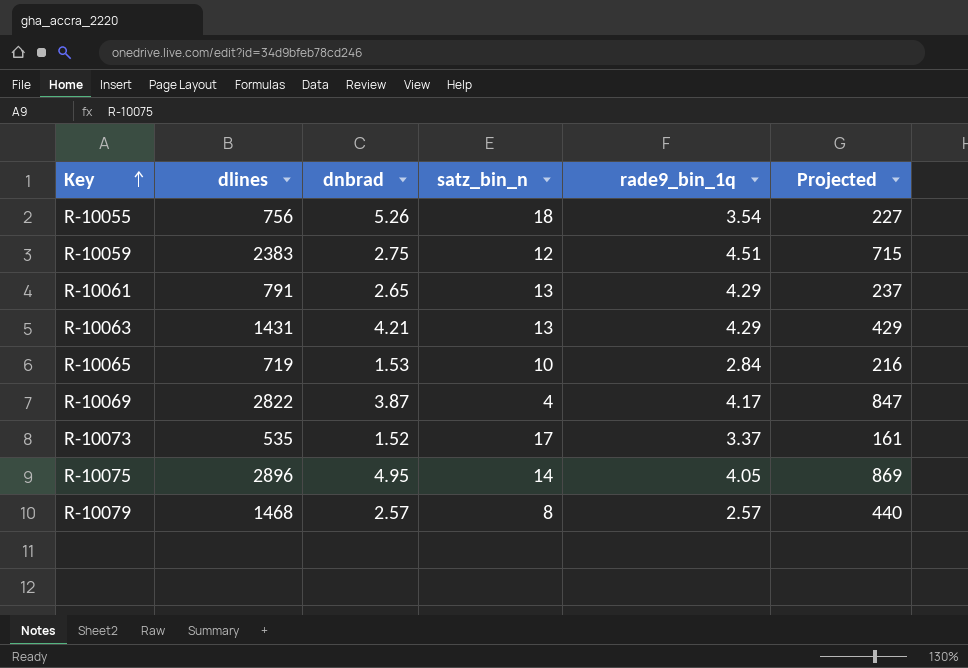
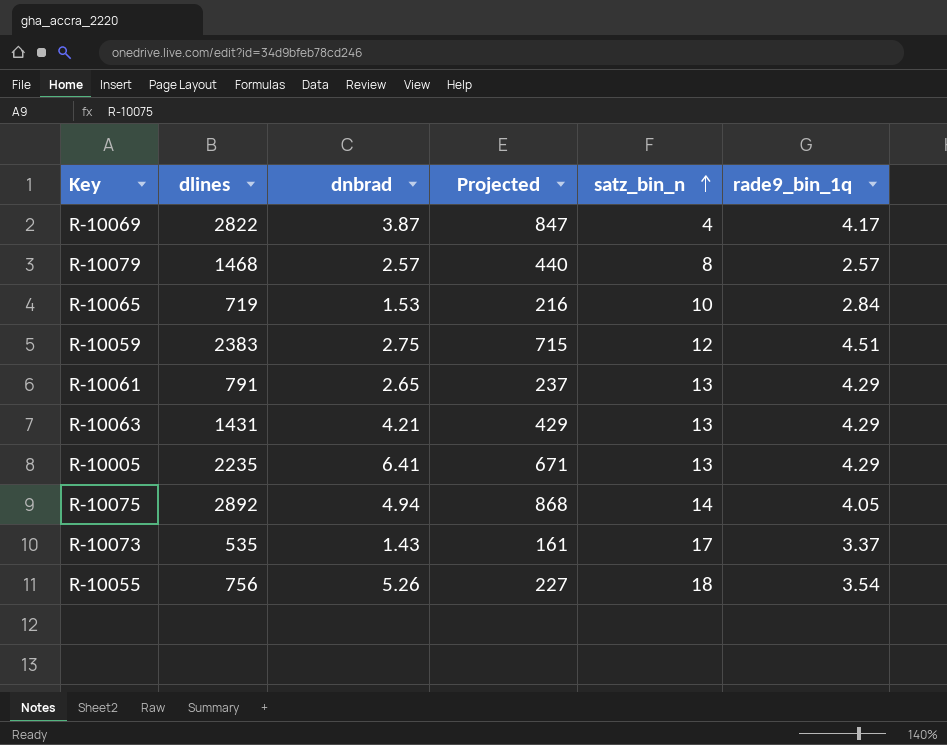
row order: Key ascending -> satz_bin_n ascending
column Projected | position: 6 -> 4
row R-10005: none -> 2235 | 6.41 | 671 | 13 | 4.29
R-10075 | dlines: 2896 -> 2892
R-10075 | dnbrad: 4.95 -> 4.94
R-10075 | Projected: 869 -> 868
R-10073 | dnbrad: 1.52 -> 1.43

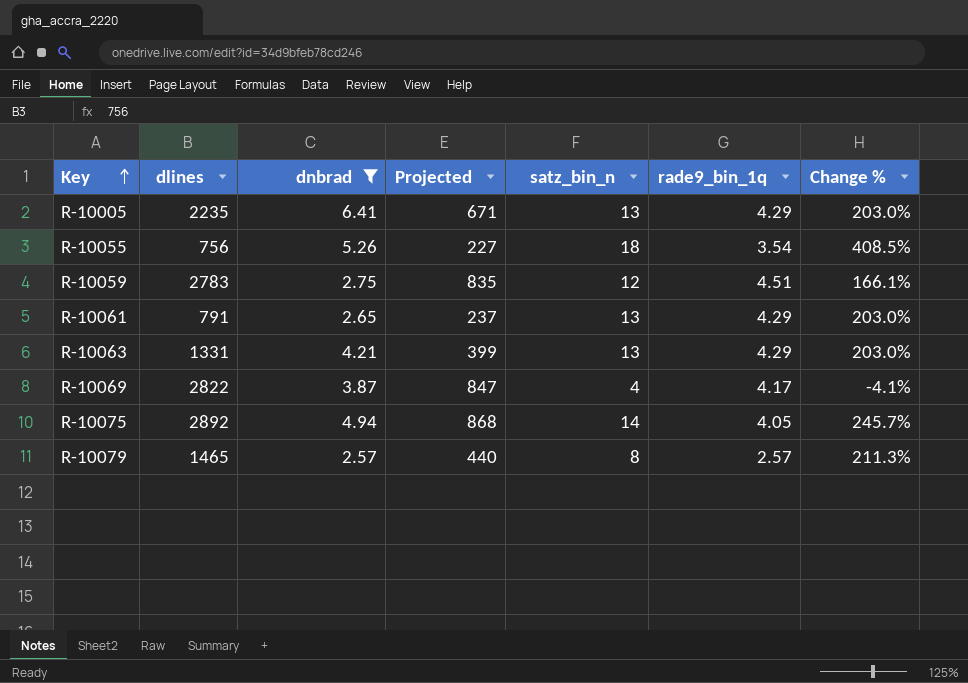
filter: none -> dnbrad >= 2.57
row order: satz_bin_n ascending -> Key ascending
column Change % | formula: none -> ([satz_bin_n] - [rade9_bin_1q]) / [rade9_bin_1q]
R-10059 | dlines: 2383 -> 2783
R-10059 | Projected: 715 -> 835
R-10063 | dlines: 1431 -> 1331
R-10063 | Projected: 429 -> 399
R-10079 | dlines: 1468 -> 1465

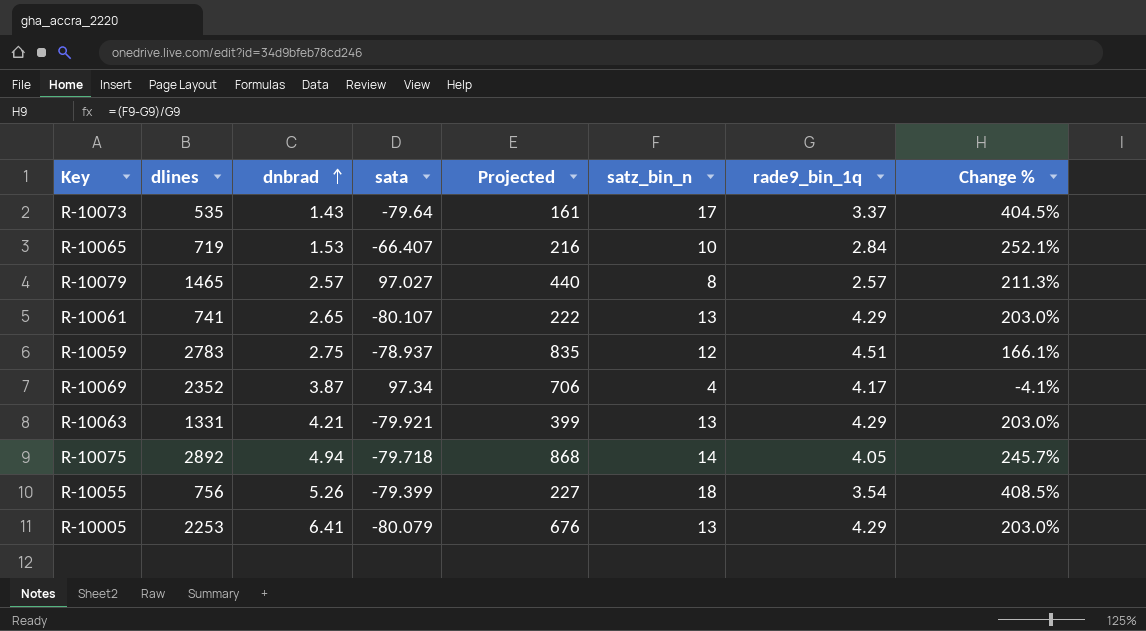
filter: dnbrad >= 2.57 -> none
row order: Key ascending -> dnbrad ascending
column sata | position: none -> 4
R-10061 | dlines: 791 -> 741
R-10061 | Projected: 237 -> 222
R-10069 | dlines: 2822 -> 2352
R-10069 | Projected: 847 -> 706
R-10005 | dlines: 2235 -> 2253
R-10005 | Projected: 671 -> 676

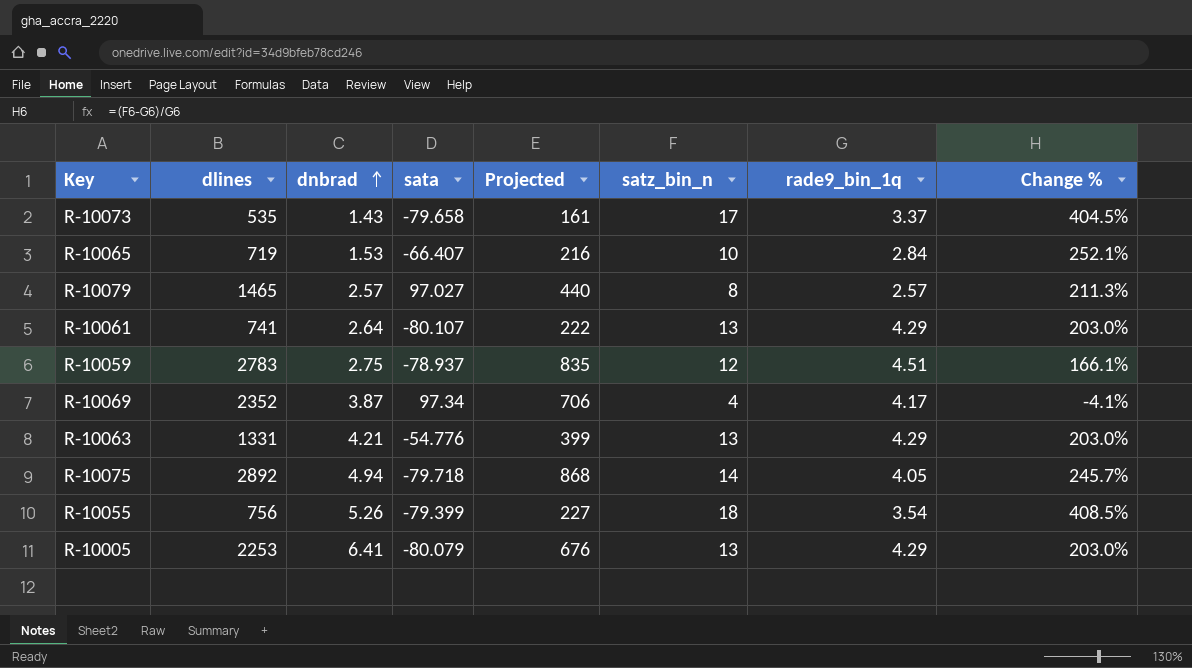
R-10073 | sata: -79.64 -> -79.658
R-10061 | dnbrad: 2.65 -> 2.64
R-10063 | sata: -79.921 -> -54.776

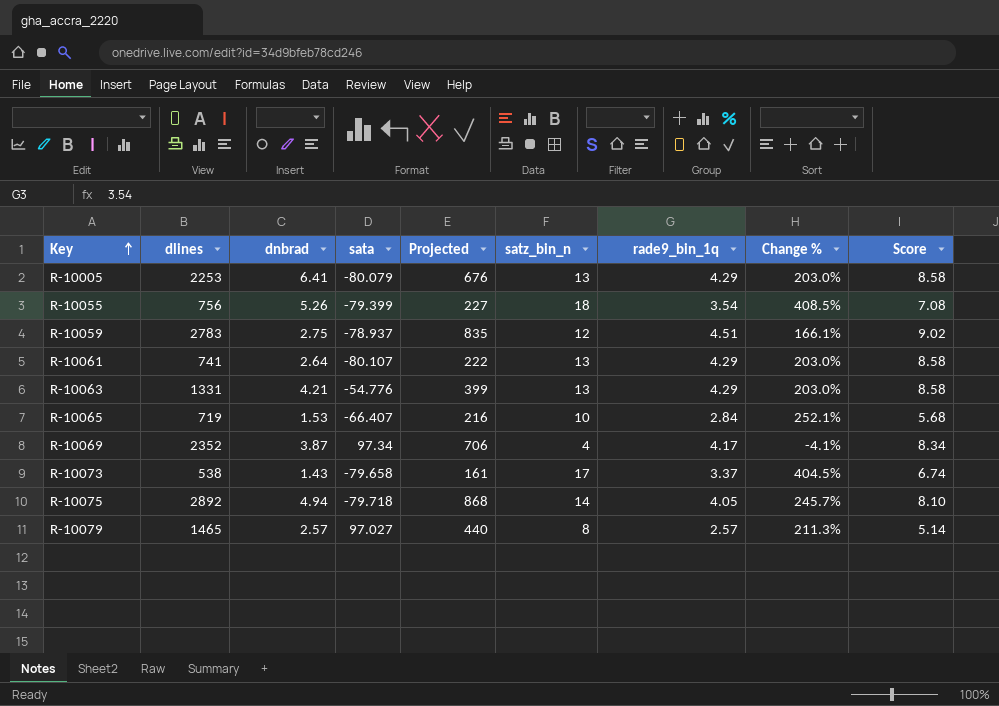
row order: dnbrad ascending -> Key ascending
column Score | formula: none -> [rade9_bin_1q] * 2
R-10073 | dlines: 535 -> 538

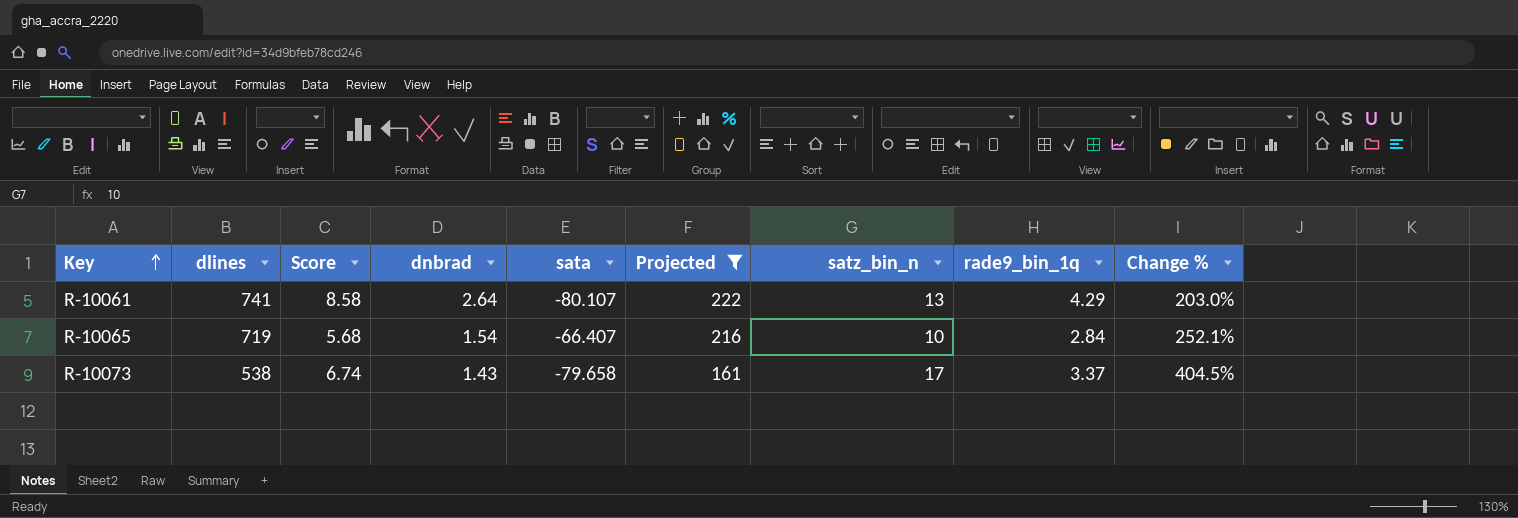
filter: none -> Projected <= 222
column Score | position: 9 -> 3
R-10065 | dnbrad: 1.53 -> 1.54

